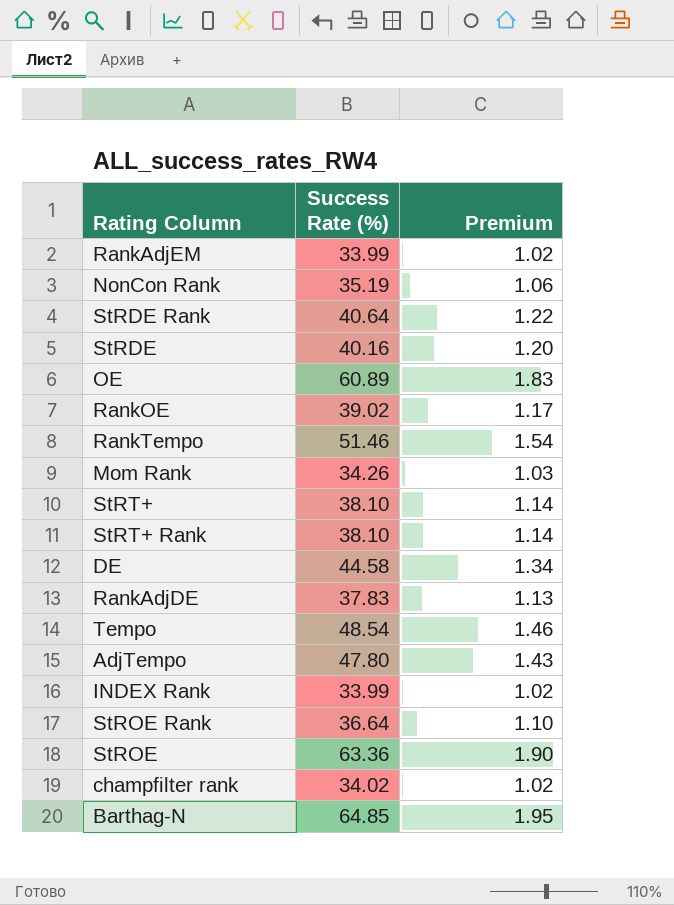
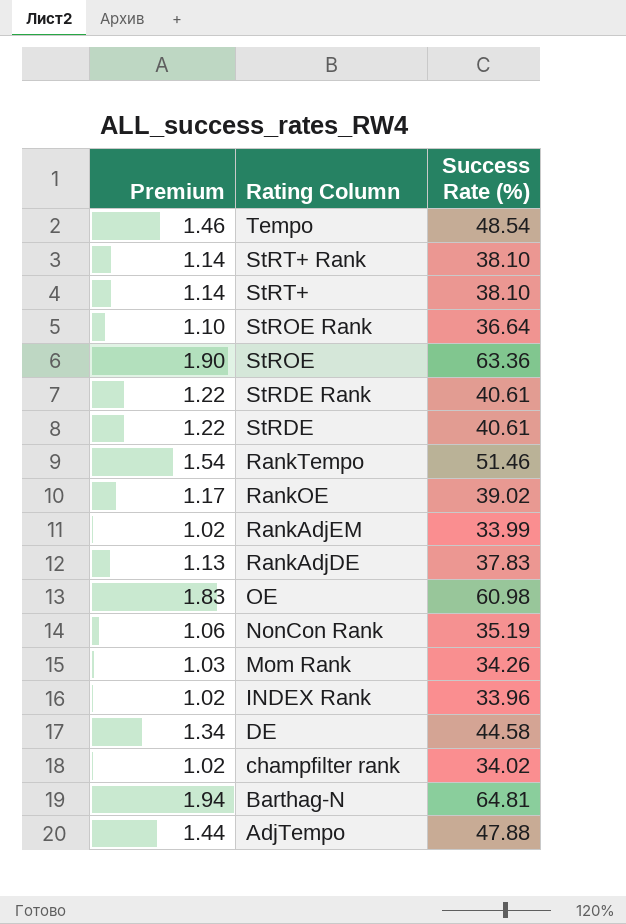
row order: none -> Rating Column descending
column Premium | position: 3 -> 1
StRDE Rank | Success Rate (%): 40.64 -> 40.61
StRDE | Premium: 1.20 -> 1.22
StRDE | Success Rate (%): 40.16 -> 40.61
OE | Success Rate (%): 60.89 -> 60.98
INDEX Rank | Success Rate (%): 33.99 -> 33.96
Barthag-N | Premium: 1.95 -> 1.94
Barthag-N | Success Rate (%): 64.85 -> 64.81
AdjTempo | Premium: 1.43 -> 1.44
AdjTempo | Success Rate (%): 47.80 -> 47.88

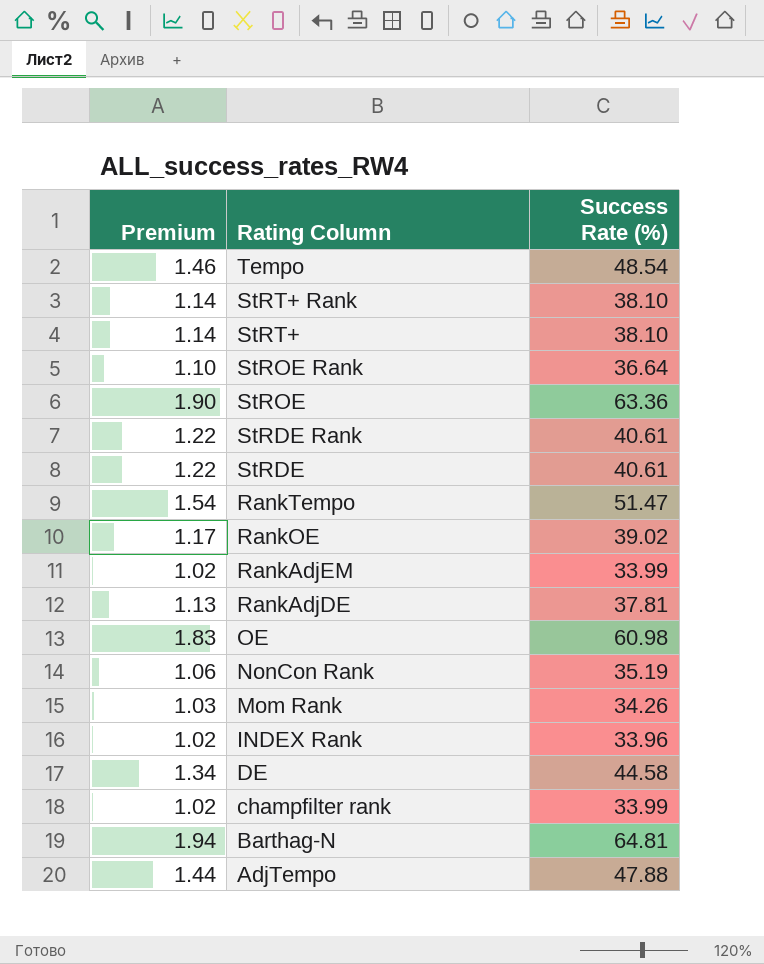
RankTempo | Success Rate (%): 51.46 -> 51.47
RankAdjDE | Success Rate (%): 37.83 -> 37.81
champfilter rank | Success Rate (%): 34.02 -> 33.99

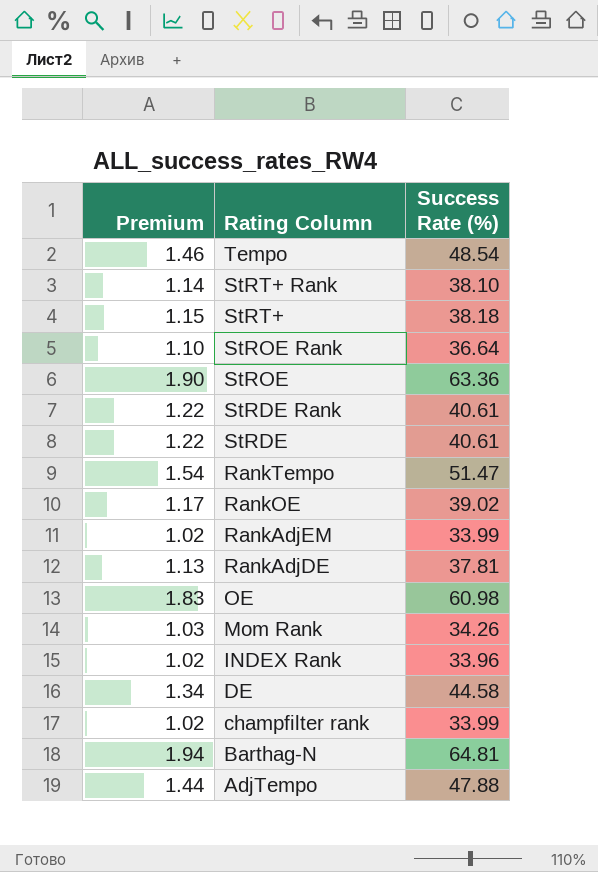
row NonCon Rank: 1.06 | 35.19 -> none
StRT+ | Premium: 1.14 -> 1.15
StRT+ | Success Rate (%): 38.10 -> 38.18

